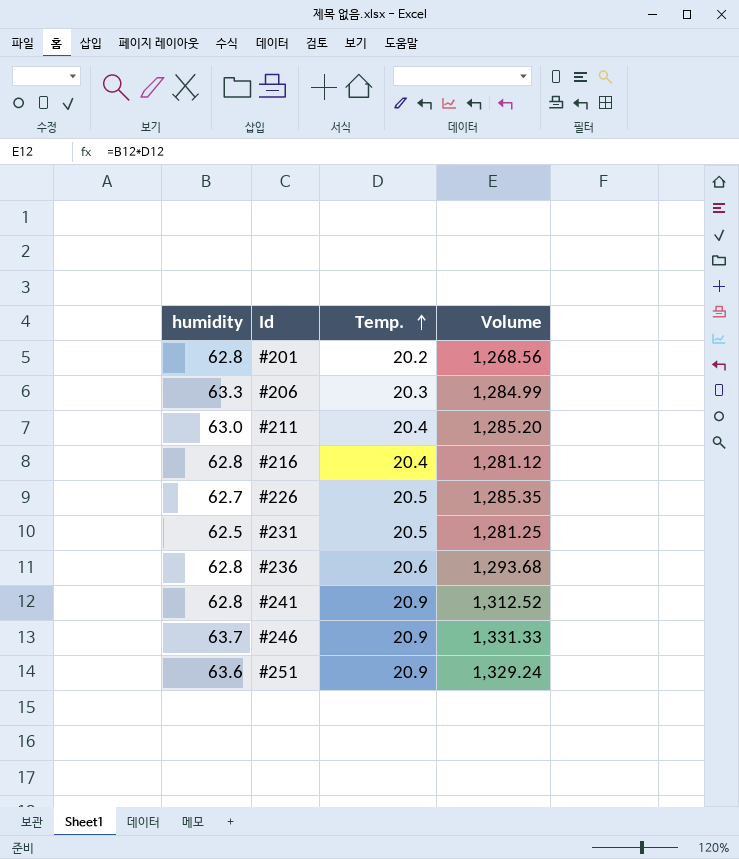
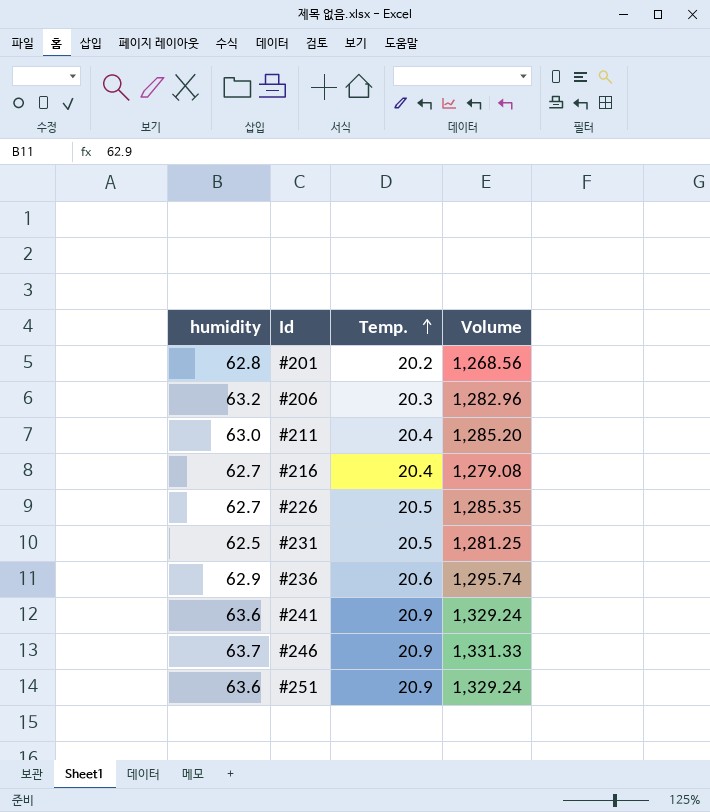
#206 | humidity: 63.3 -> 63.2
#206 | Volume: 1,284.99 -> 1,282.96
#216 | humidity: 62.8 -> 62.7
#216 | Volume: 1,281.12 -> 1,279.08
#236 | humidity: 62.8 -> 62.9
#236 | Volume: 1,293.68 -> 1,295.74
#241 | humidity: 62.8 -> 63.6
#241 | Volume: 1,312.52 -> 1,329.24

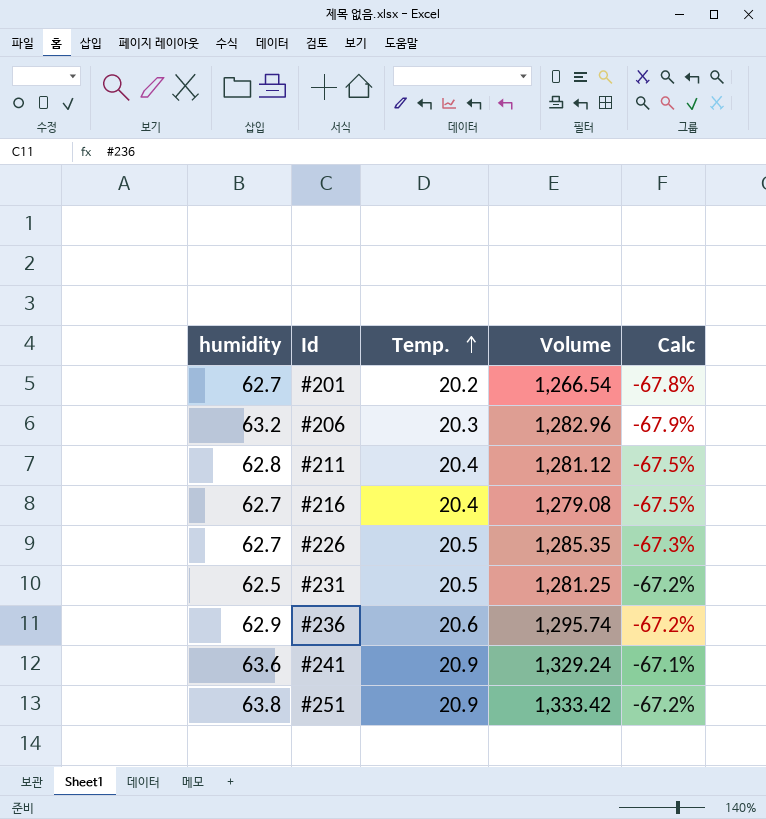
column Calc | formula: none -> ([Temp.] - [humidity]) / [humidity]
row #246: 63.7 | 20.9 | 1,331.33 -> none
#201 | humidity: 62.8 -> 62.7
#201 | Volume: 1,268.56 -> 1,266.54
#211 | humidity: 63.0 -> 62.8
#211 | Volume: 1,285.20 -> 1,281.12
#251 | humidity: 63.6 -> 63.8
#251 | Volume: 1,329.24 -> 1,333.42

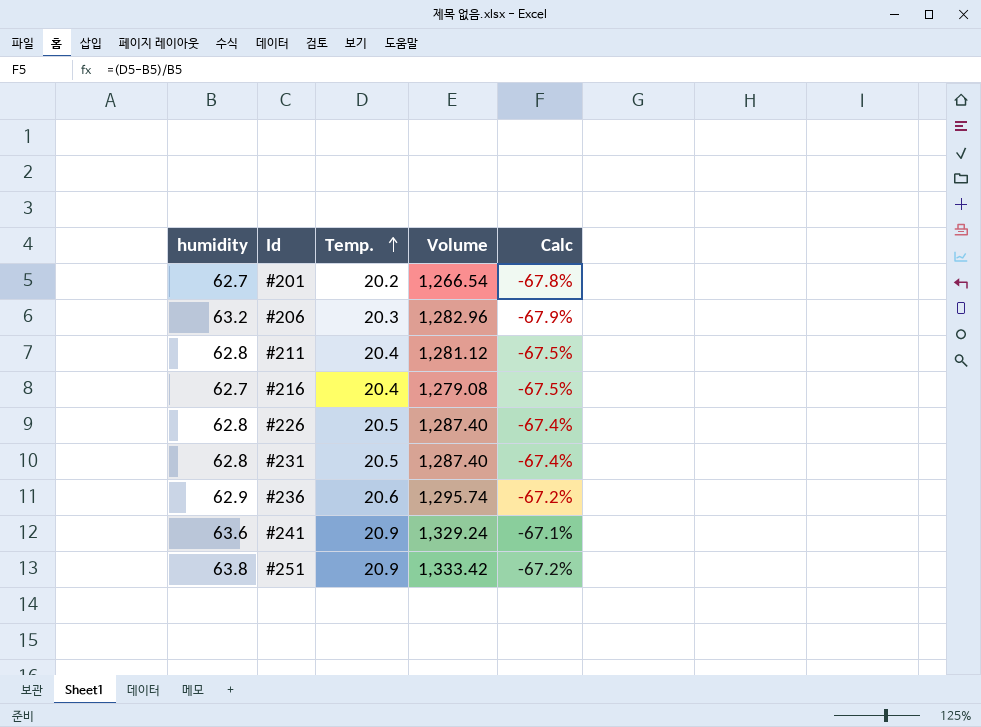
#226 | humidity: 62.7 -> 62.8
#226 | Volume: 1,285.35 -> 1,287.40
#226 | Calc: -67.3% -> -67.4%
#231 | humidity: 62.5 -> 62.8
#231 | Volume: 1,281.25 -> 1,287.40
#231 | Calc: -67.2% -> -67.4%

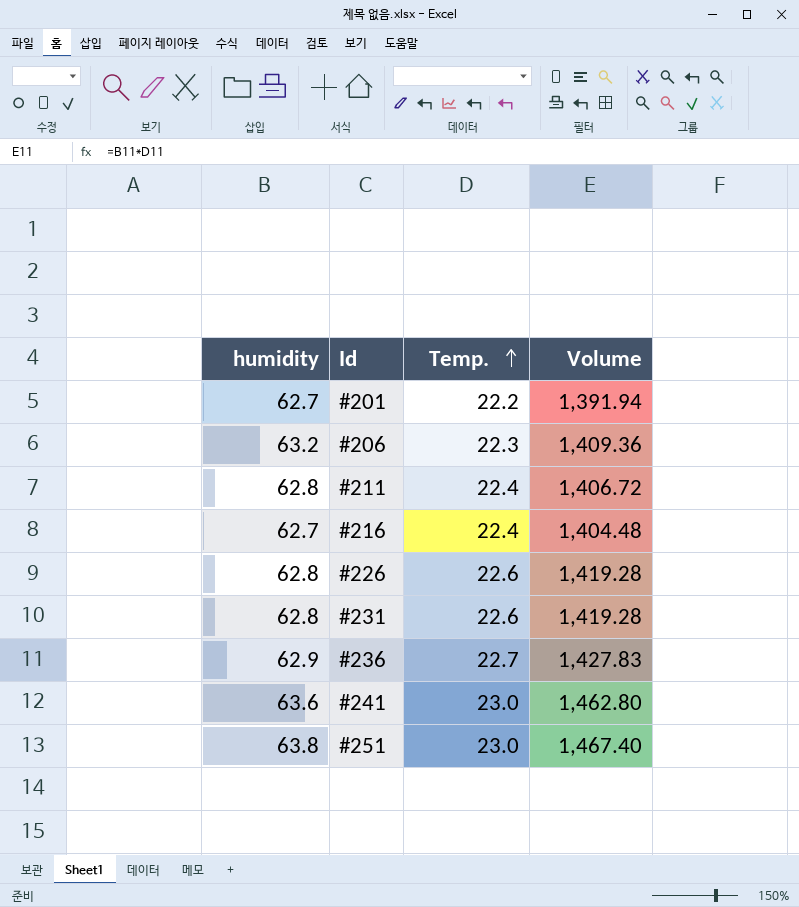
column Calc | formula: ([Temp.] - [humidity]) / [humidity] -> none
#201 | Temp.: 20.2 -> 22.2
#201 | Volume: 1,266.54 -> 1,391.94
#206 | Temp.: 20.3 -> 22.3
#206 | Volume: 1,282.96 -> 1,409.36
#211 | Temp.: 20.4 -> 22.4
#211 | Volume: 1,281.12 -> 1,406.72
#216 | Temp.: 20.4 -> 22.4
#216 | Volume: 1,279.08 -> 1,404.48
#226 | Temp.: 20.5 -> 22.6
#226 | Volume: 1,287.40 -> 1,419.28
#231 | Temp.: 20.5 -> 22.6
#231 | Volume: 1,287.40 -> 1,419.28
#236 | Temp.: 20.6 -> 22.7
#236 | Volume: 1,295.74 -> 1,427.83
#241 | Temp.: 20.9 -> 23.0
#241 | Volume: 1,329.24 -> 1,462.80
#251 | Temp.: 20.9 -> 23.0
#251 | Volume: 1,333.42 -> 1,467.40

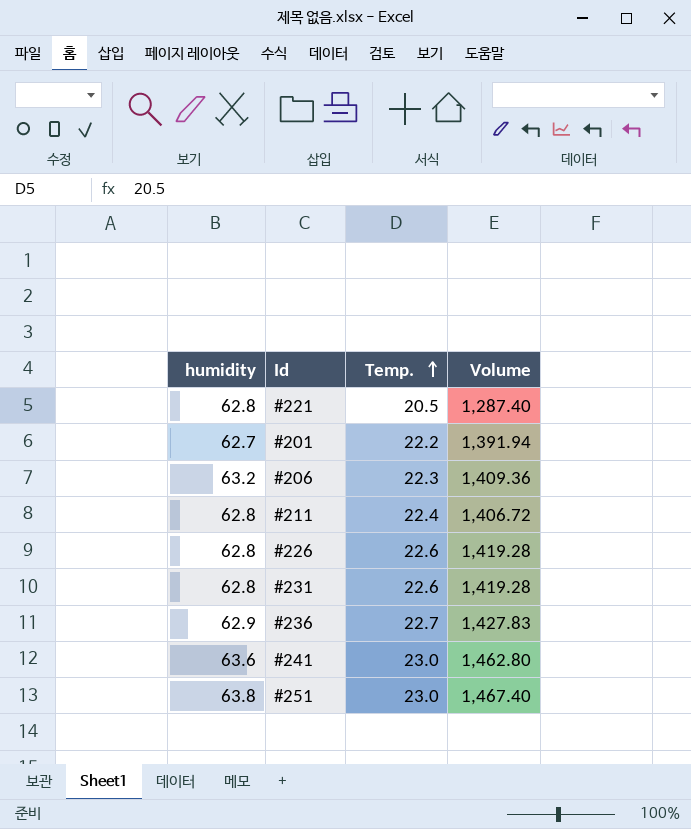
row #216: 62.7 | 22.4 | 1,404.48 -> none
row #221: none -> 62.8 | 20.5 | 1,287.40

